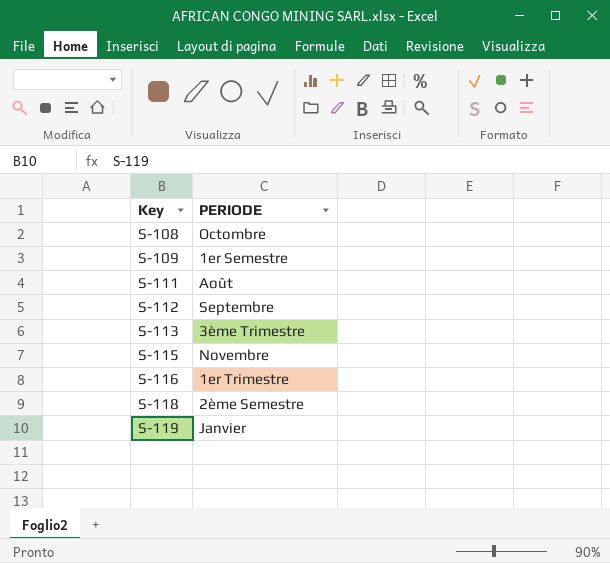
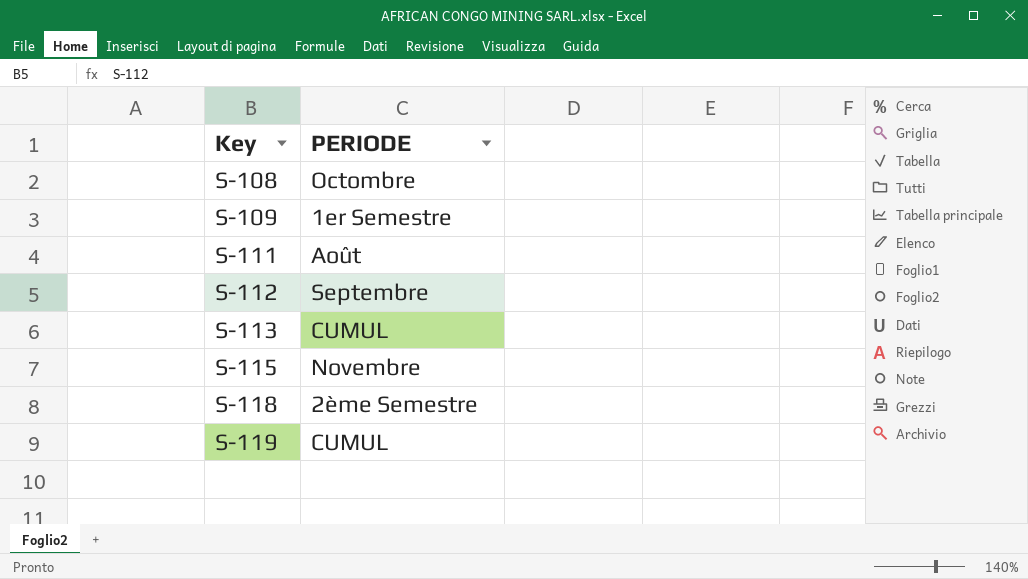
row S-116: 1er Trimestre -> none
S-113 | PERIODE: 3ème Trimestre -> CUMUL
S-119 | PERIODE: Janvier -> CUMUL

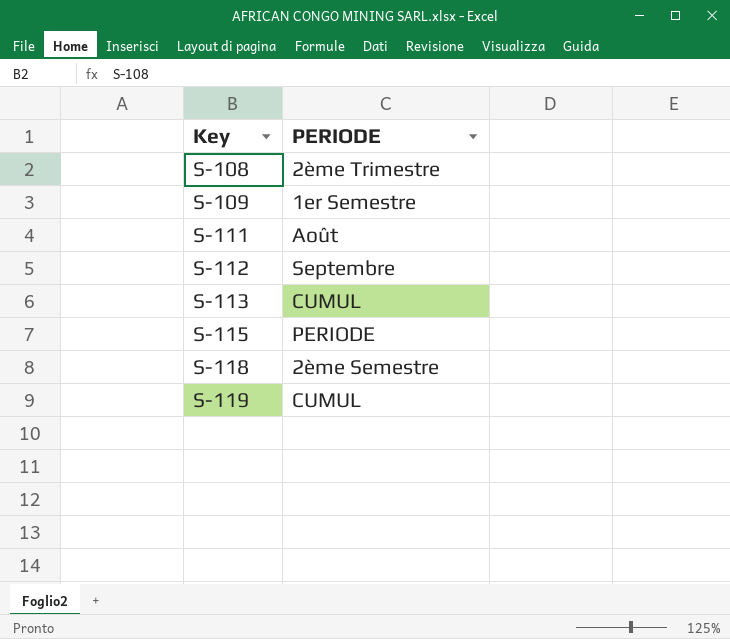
S-108 | PERIODE: Octombre -> 2ème Trimestre
S-115 | PERIODE: Novembre -> PERIODE

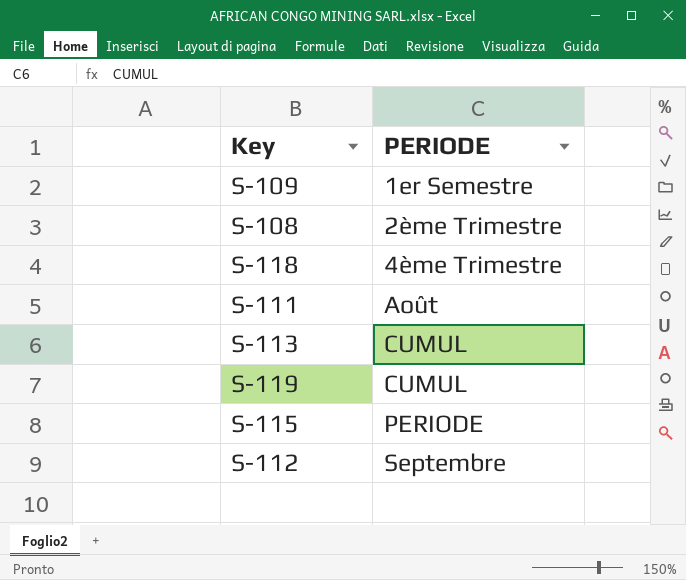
row order: Key ascending -> PERIODE ascending
S-118 | PERIODE: 2ème Semestre -> 4ème Trimestre

